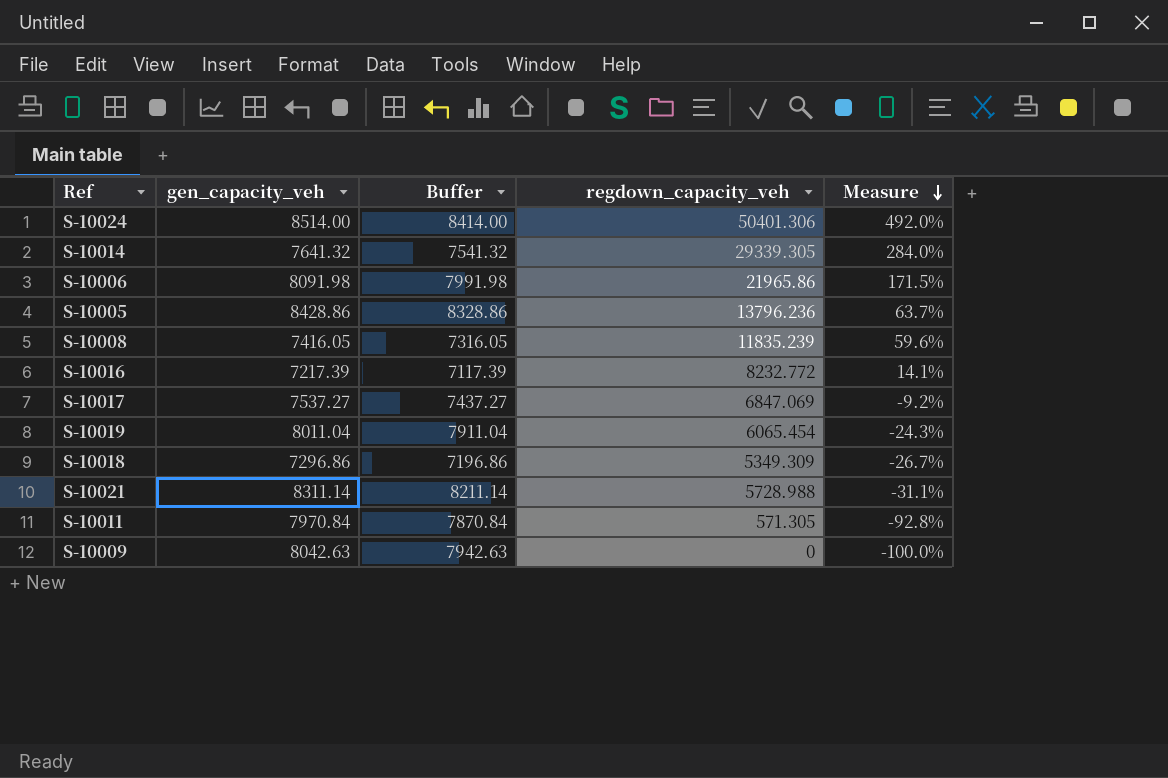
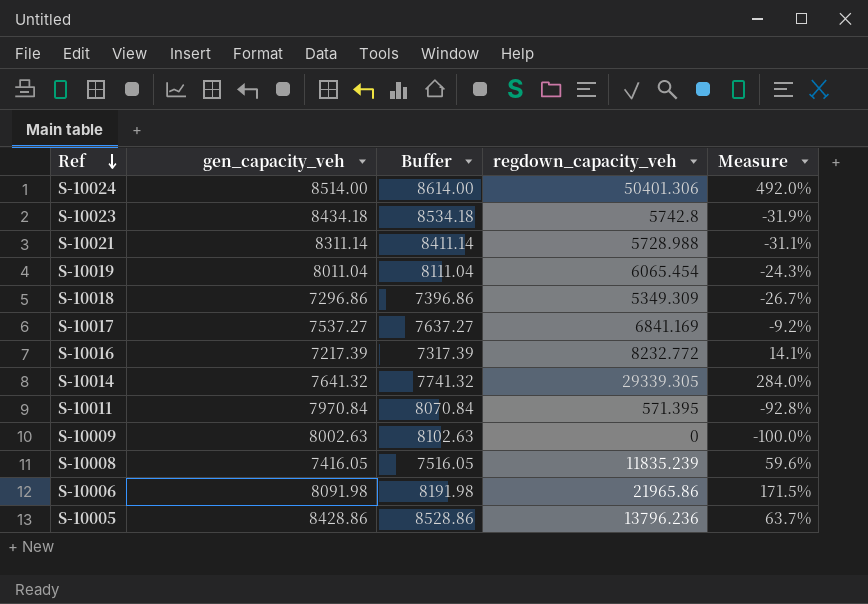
row order: Measure descending -> Ref descending
column Buffer | formula: [gen_capacity_veh] - 100 -> [gen_capacity_veh] + 100
row S-10023: none -> 8434.18 | 8534.18 | 5742.8 | -31.9%
S-10017 | regdown_capacity_veh: 6847.069 -> 6841.169
S-10011 | regdown_capacity_veh: 571.305 -> 571.395
S-10009 | gen_capacity_veh: 8042.63 -> 8002.63

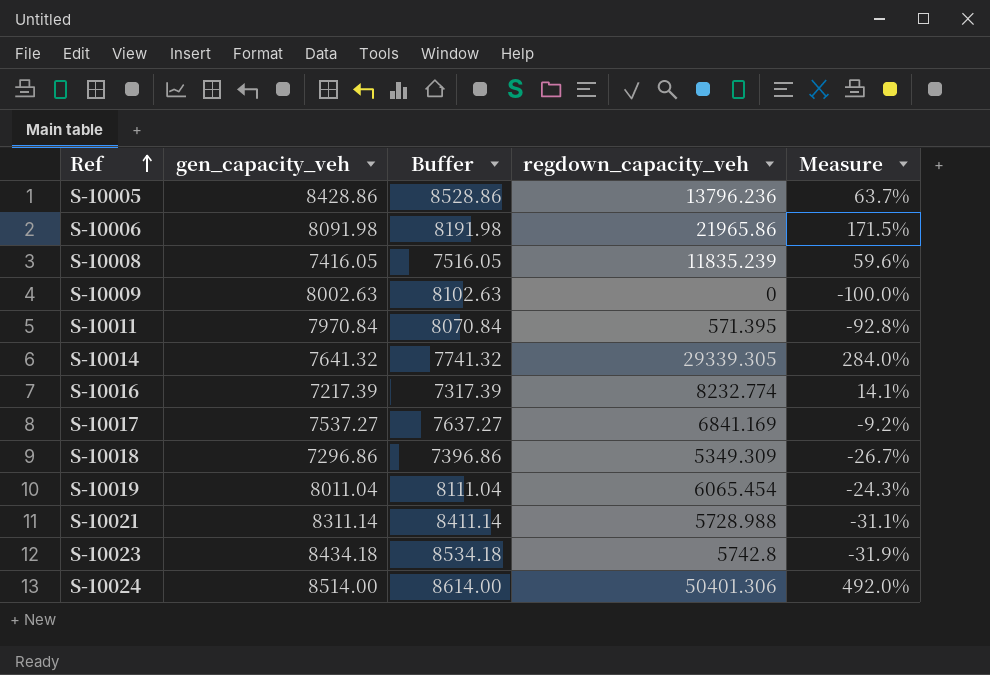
row order: Ref descending -> Ref ascending
S-10016 | regdown_capacity_veh: 8232.772 -> 8232.774

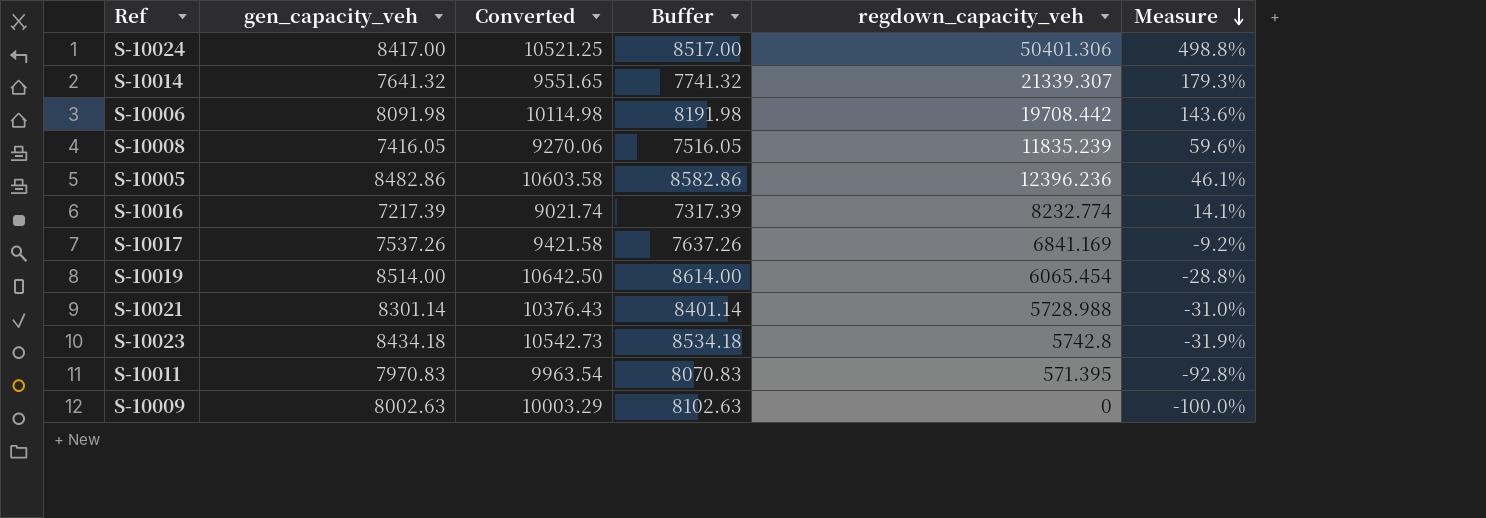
row order: Ref ascending -> Measure descending
column Converted | formula: none -> [gen_capacity_veh] * 1.25
row S-10018: 7296.86 | 7396.86 | 5349.309 | -26.7% -> none
S-10024 | gen_capacity_veh: 8514.00 -> 8417.00
S-10024 | Buffer: 8614.00 -> 8517.00
S-10024 | Measure: 492.0% -> 498.8%
S-10014 | regdown_capacity_veh: 29339.305 -> 21339.307
S-10014 | Measure: 284.0% -> 179.3%
S-10006 | regdown_capacity_veh: 21965.86 -> 19708.442
S-10006 | Measure: 171.5% -> 143.6%
S-10005 | gen_capacity_veh: 8428.86 -> 8482.86
S-10005 | Buffer: 8528.86 -> 8582.86
S-10005 | regdown_capacity_veh: 13796.236 -> 12396.236
S-10005 | Measure: 63.7% -> 46.1%
S-10017 | gen_capacity_veh: 7537.27 -> 7537.26
S-10017 | Buffer: 7637.27 -> 7637.26
S-10019 | gen_capacity_veh: 8011.04 -> 8514.00
S-10019 | Buffer: 8111.04 -> 8614.00
S-10019 | Measure: -24.3% -> -28.8%
S-10021 | gen_capacity_veh: 8311.14 -> 8301.14
S-10021 | Buffer: 8411.14 -> 8401.14
S-10021 | Measure: -31.1% -> -31.0%
S-10011 | gen_capacity_veh: 7970.84 -> 7970.83
S-10011 | Buffer: 8070.84 -> 8070.83

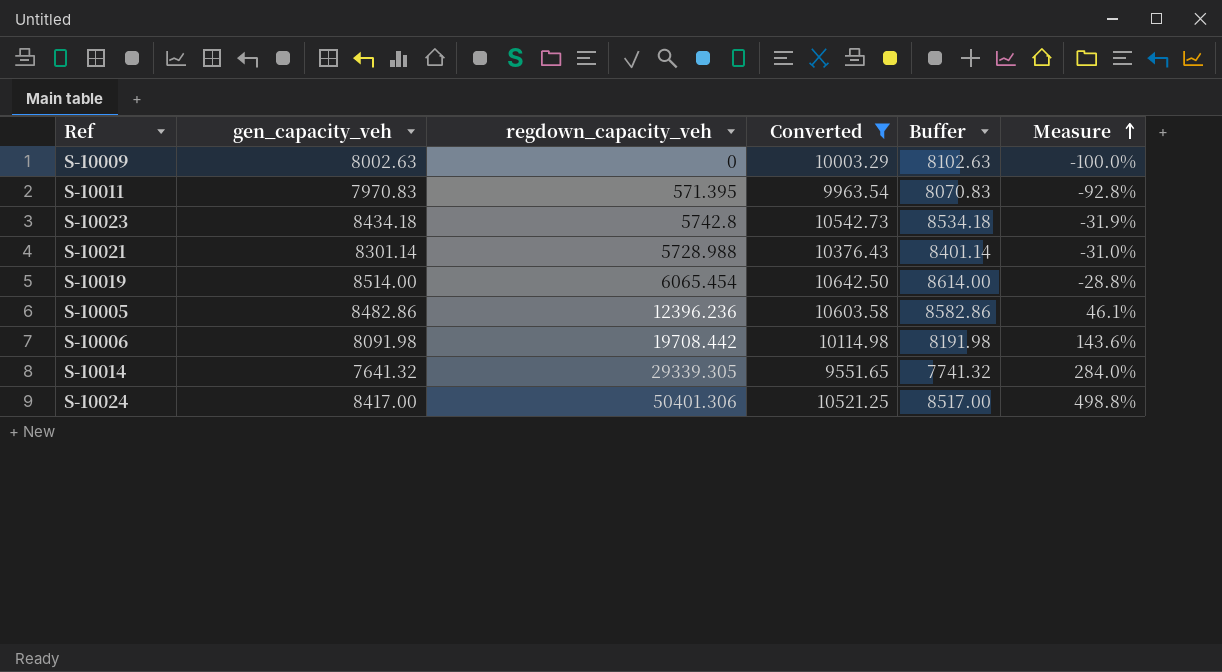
filter: none -> Converted >= 9551.65
row order: Measure descending -> Measure ascending
column regdown_capacity_veh | position: 5 -> 3
S-10014 | regdown_capacity_veh: 21339.307 -> 29339.305
S-10014 | Measure: 179.3% -> 284.0%

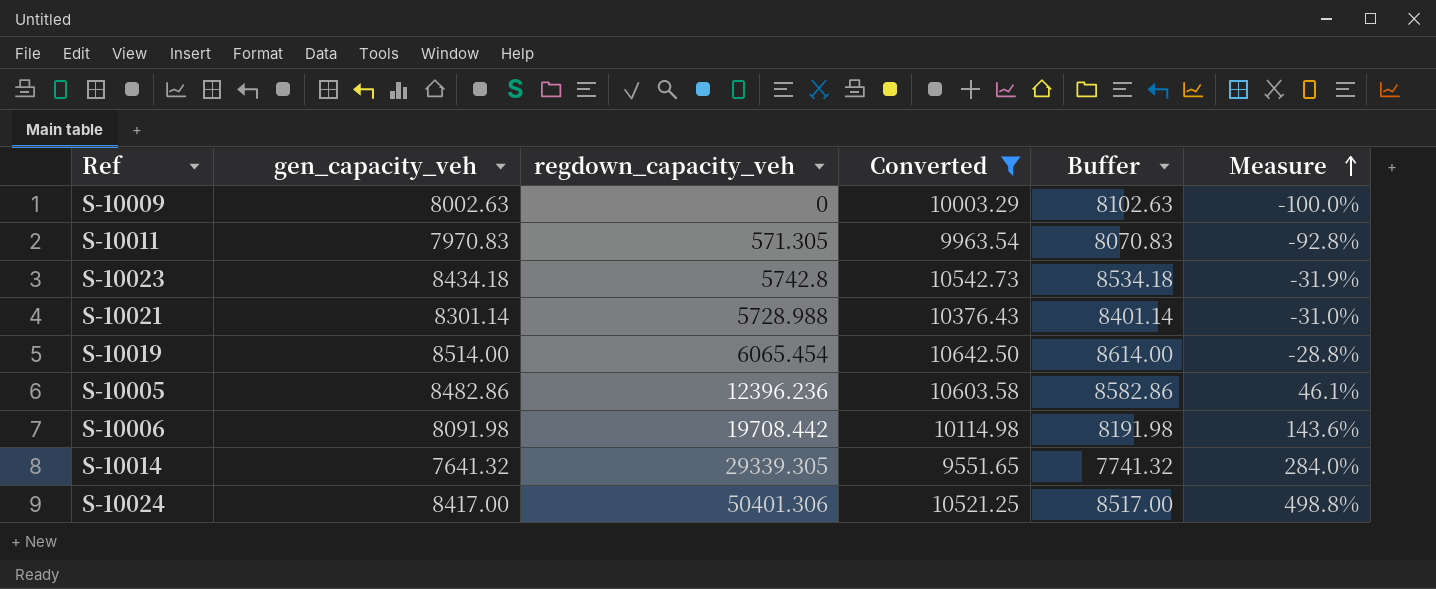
S-10011 | regdown_capacity_veh: 571.395 -> 571.305

